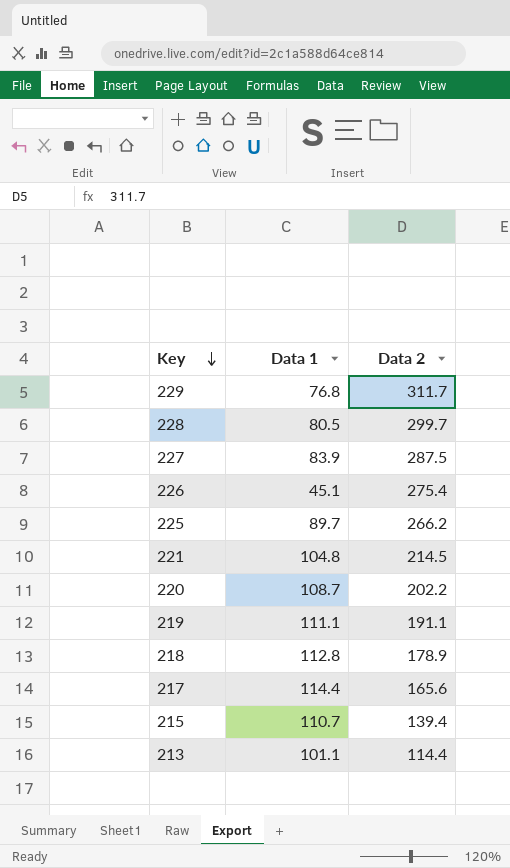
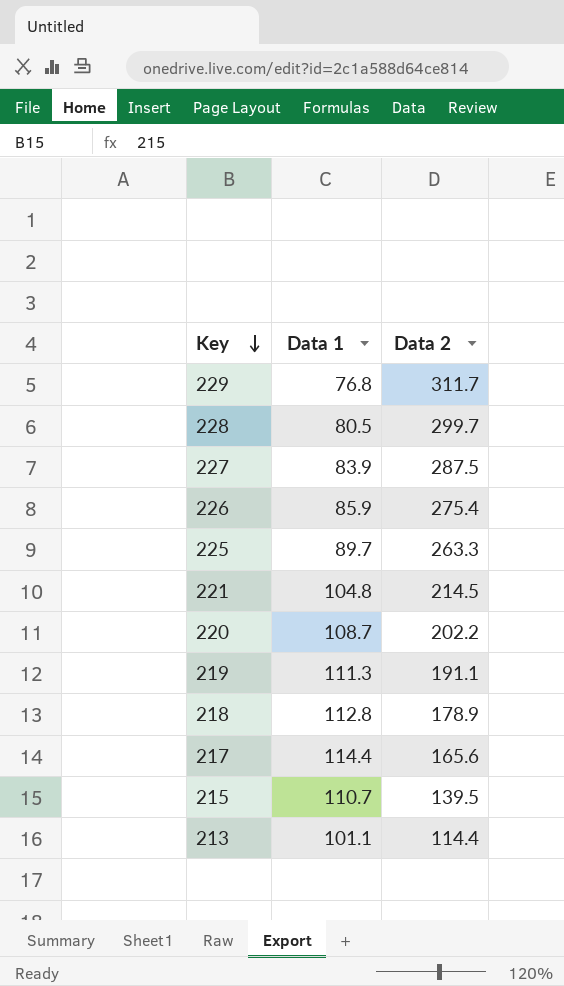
226 | Data 1: 45.1 -> 85.9
225 | Data 2: 266.2 -> 263.3
219 | Data 1: 111.1 -> 111.3
215 | Data 2: 139.4 -> 139.5

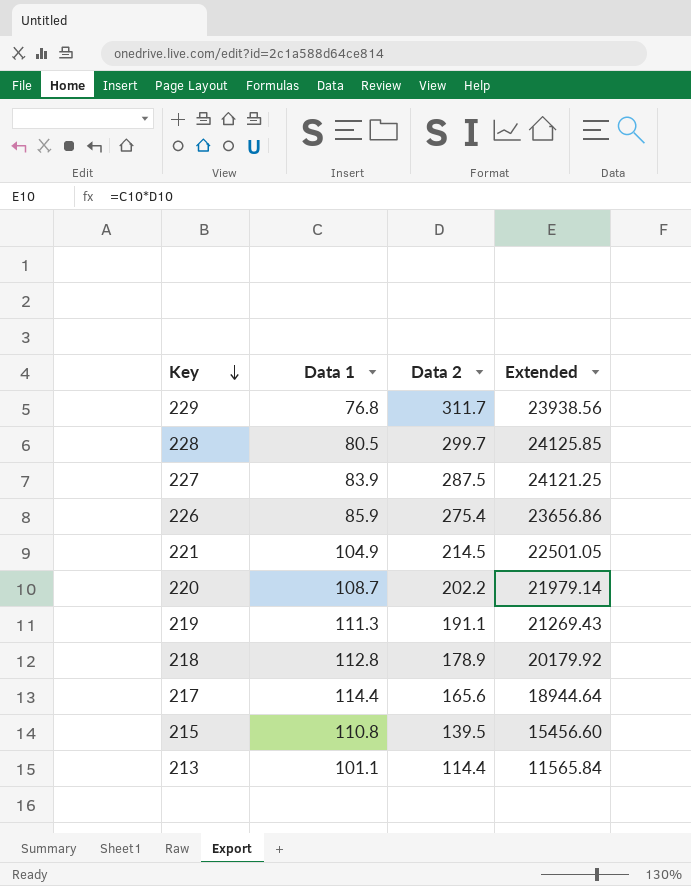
column Extended | formula: none -> [Data 1] * [Data 2]
row 225: 89.7 | 263.3 -> none
221 | Data 1: 104.8 -> 104.9
215 | Data 1: 110.7 -> 110.8

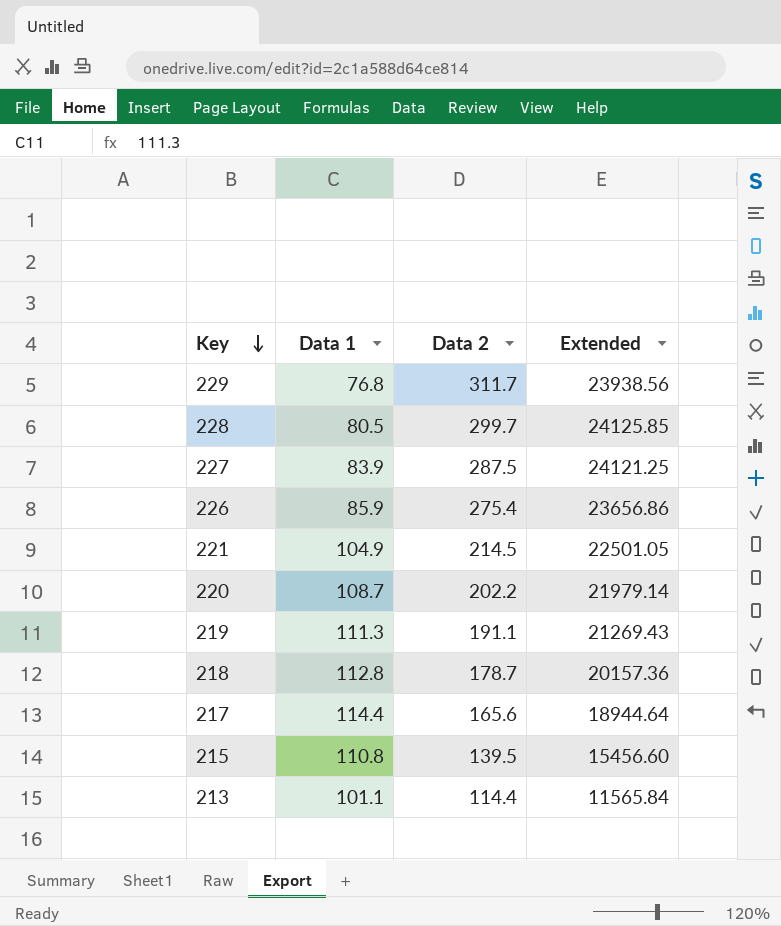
218 | Data 2: 178.9 -> 178.7
218 | Extended: 20179.92 -> 20157.36

